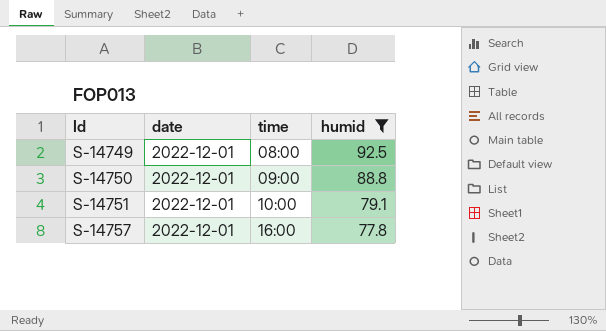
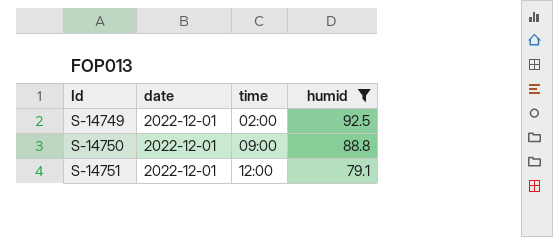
row S-14757: 2022-12-01 | 16:00 | 77.8 -> none
S-14749 | time: 08:00 -> 02:00
S-14751 | time: 10:00 -> 12:00

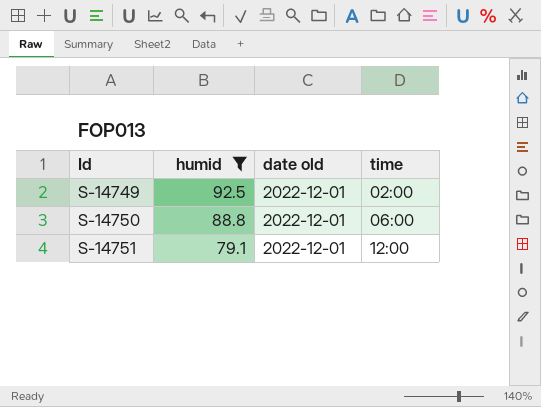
column humid | position: 4 -> 2
column name: date -> date old
S-14750 | time: 09:00 -> 06:00

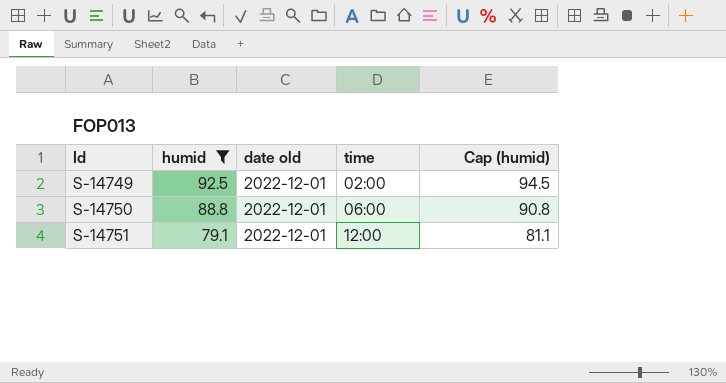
column Cap (humid) | formula: none -> [humid] + 2

